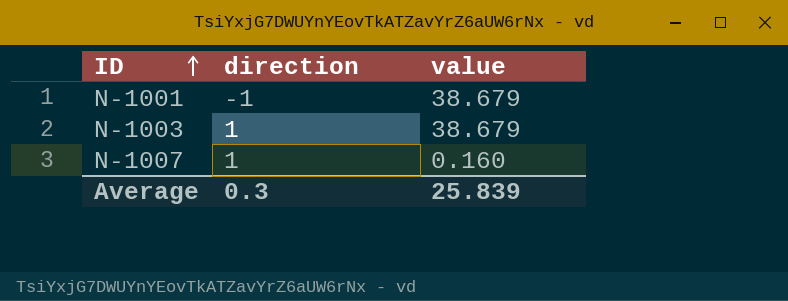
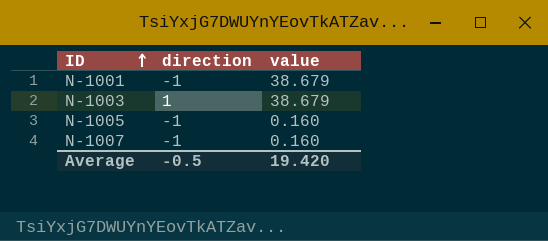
row N-1005: none -> -1 | 0.160
N-1007 | direction: 1 -> -1
Average | direction: 0.3 -> -0.5
Average | value: 25.839 -> 19.420

